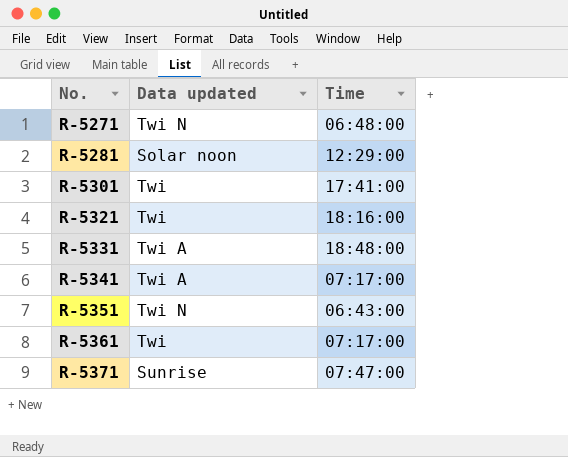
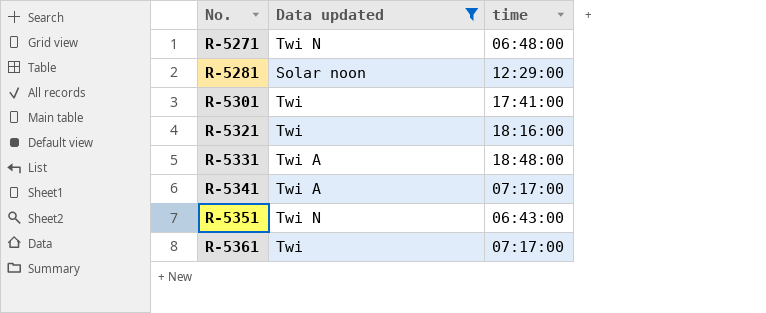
filter: none -> Data updated != Sunrise
column name: Time -> time

